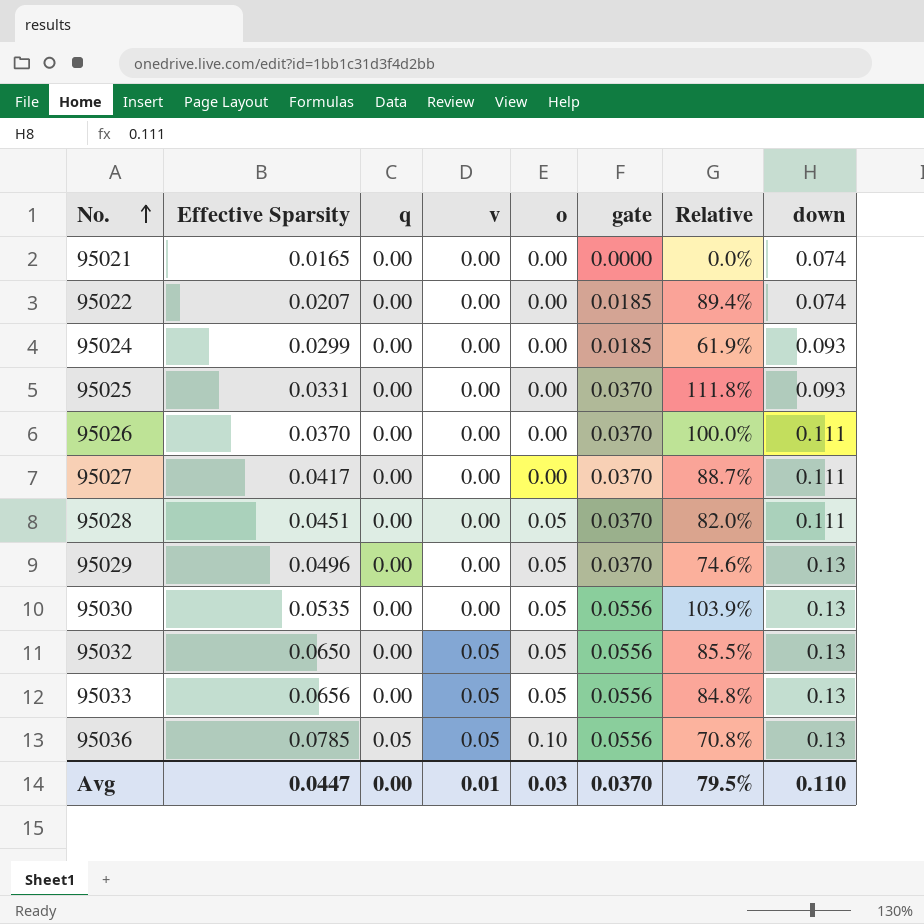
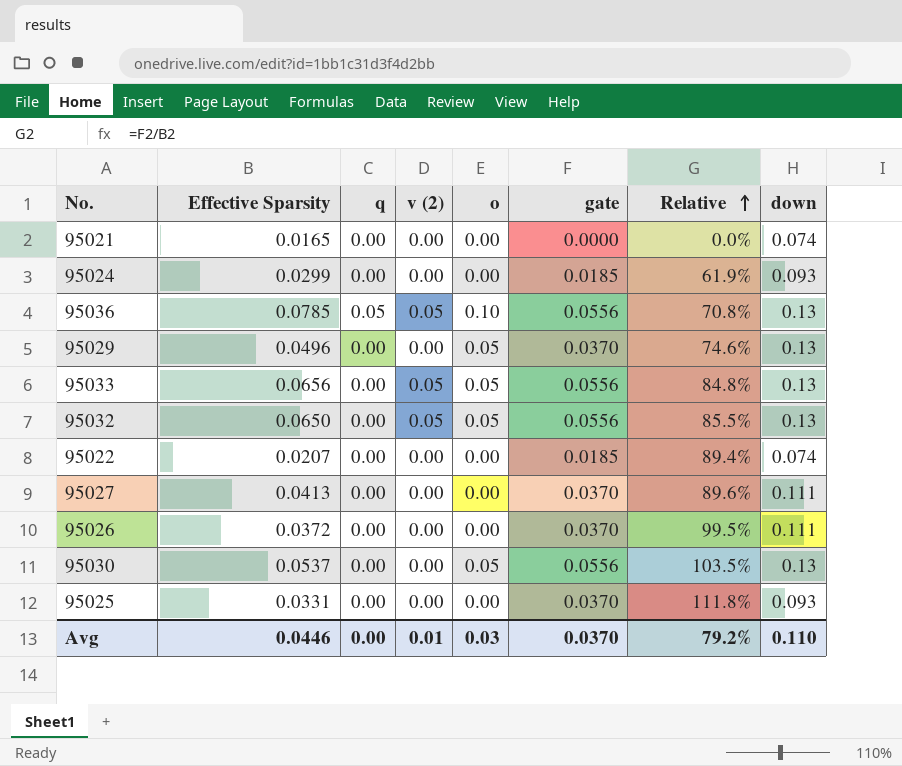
row order: No. ascending -> Relative ascending
column name: v -> v (2)
row 95028: 0.0451 | 0.00 | 0.00 | 0.05 | 0.0370 | 82.0% | 0.111 -> none
95027 | Effective Sparsity: 0.0417 -> 0.0413
95027 | Relative: 88.7% -> 89.6%
95026 | Effective Sparsity: 0.0370 -> 0.0372
95026 | Relative: 100.0% -> 99.5%
95030 | Effective Sparsity: 0.0535 -> 0.0537
95030 | Relative: 103.9% -> 103.5%
Avg | Effective Sparsity: 0.0447 -> 0.0446
Avg | Relative: 79.5% -> 79.2%

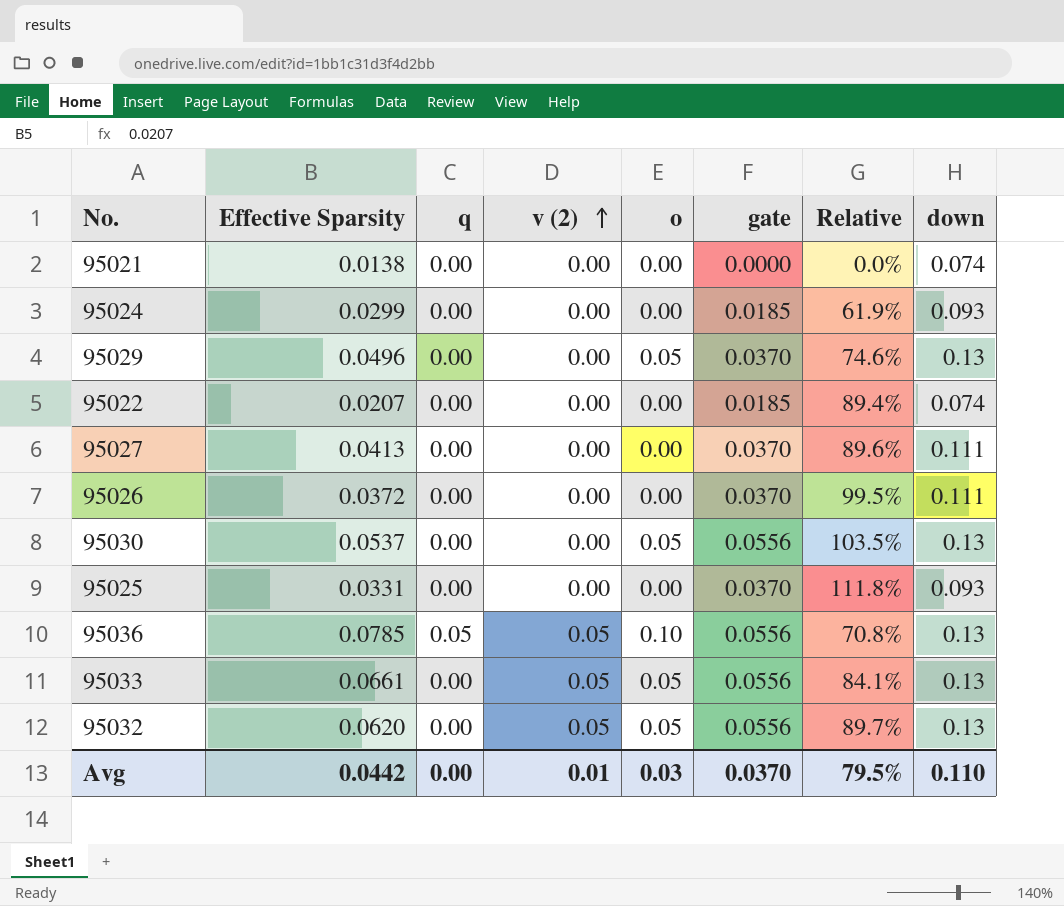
row order: Relative ascending -> v (2) ascending
95021 | Effective Sparsity: 0.0165 -> 0.0138
95033 | Effective Sparsity: 0.0656 -> 0.0661
95033 | Relative: 84.8% -> 84.1%
95032 | Effective Sparsity: 0.0650 -> 0.0620
95032 | Relative: 85.5% -> 89.7%
Avg | Effective Sparsity: 0.0446 -> 0.0442
Avg | Relative: 79.2% -> 79.5%

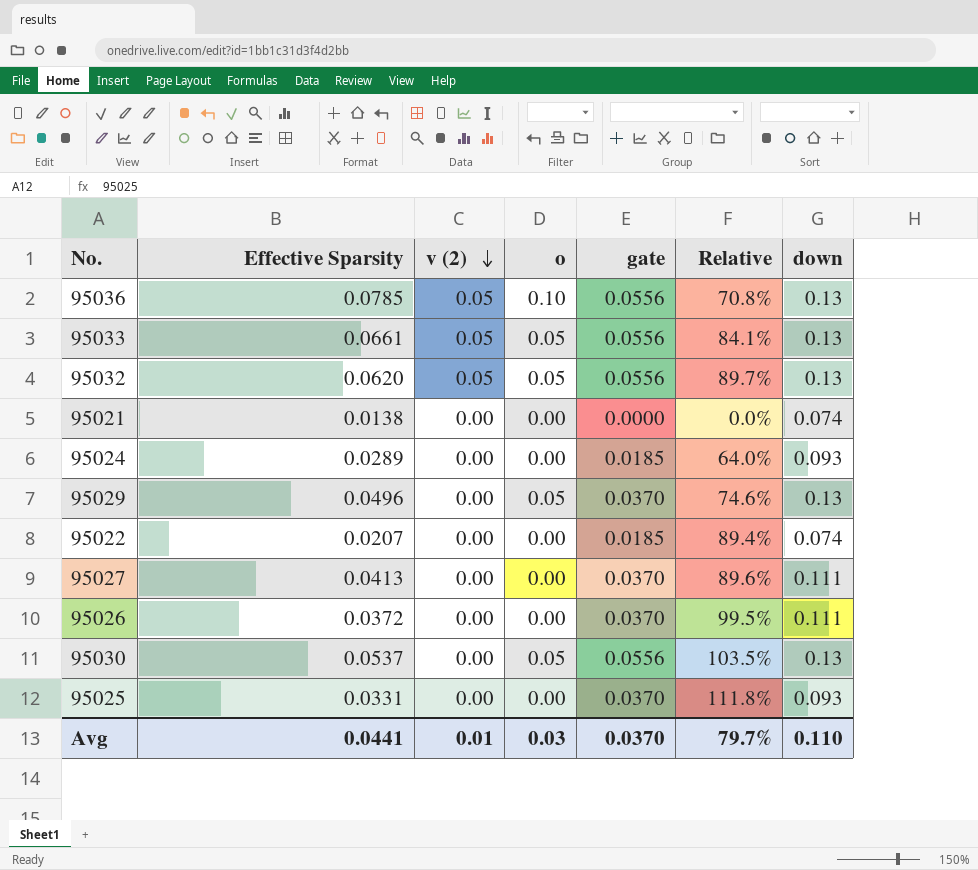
row order: v (2) ascending -> v (2) descending
column q | position: 3 -> none
95024 | Effective Sparsity: 0.0299 -> 0.0289
95024 | Relative: 61.9% -> 64.0%
Avg | Effective Sparsity: 0.0442 -> 0.0441
Avg | Relative: 79.5% -> 79.7%

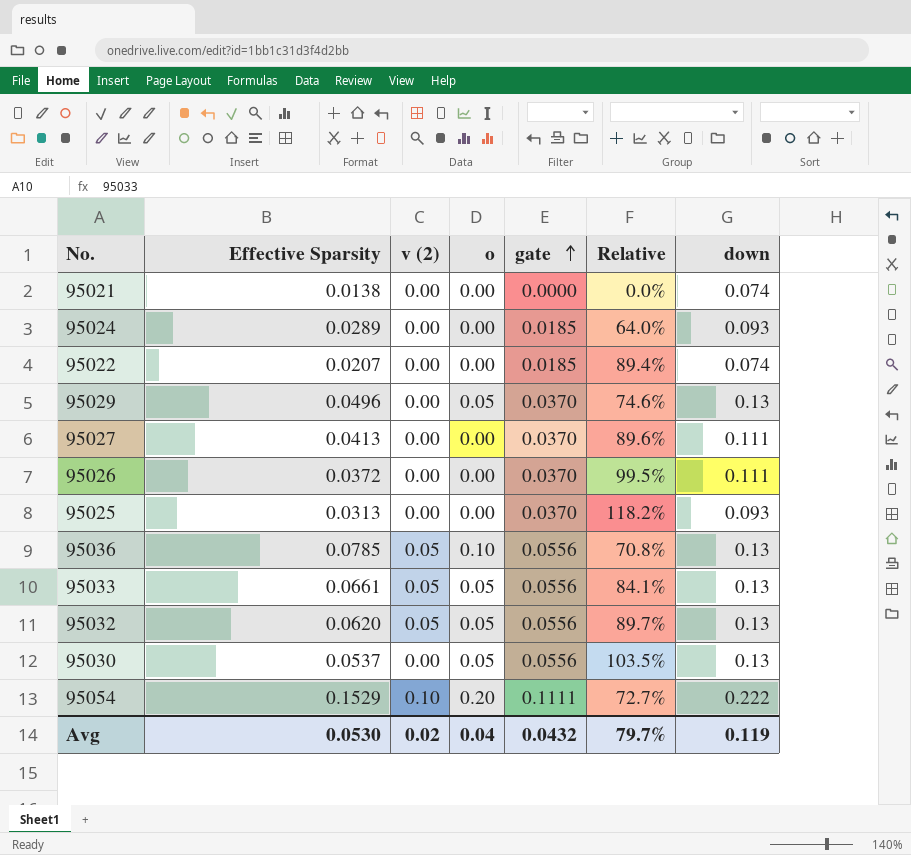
row order: v (2) descending -> gate ascending
95025 | Effective Sparsity: 0.0331 -> 0.0313
95025 | Relative: 111.8% -> 118.2%
row 95054: none -> 0.1529 | 0.10 | 0.20 | 0.1111 | 72.7% | 0.222
Avg | Effective Sparsity: 0.0441 -> 0.0530
Avg | v (2): 0.01 -> 0.02
Avg | o: 0.03 -> 0.04
Avg | gate: 0.0370 -> 0.0432
Avg | down: 0.110 -> 0.119

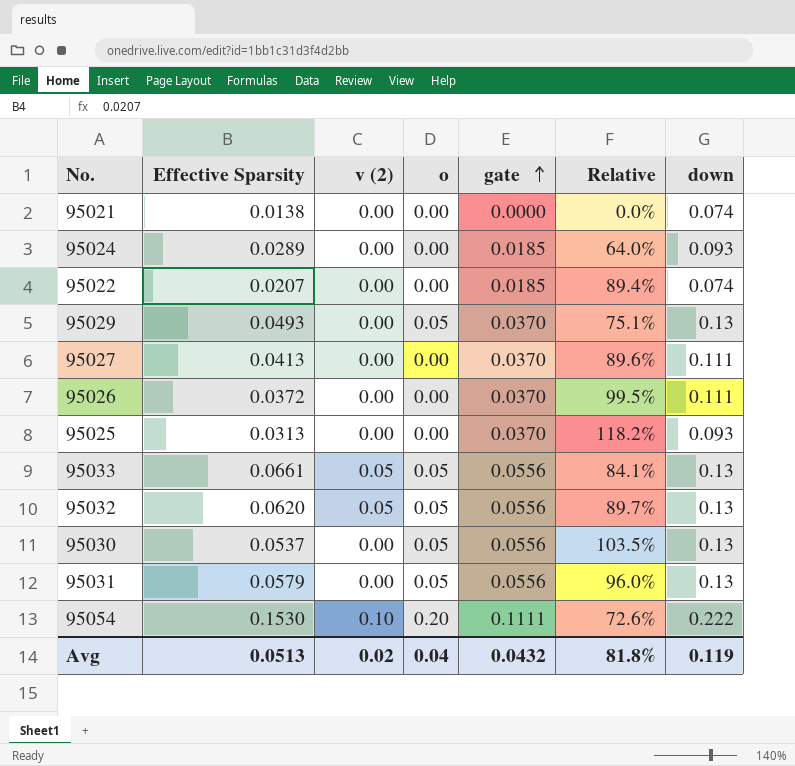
row 95036: 0.0785 | 0.05 | 0.10 | 0.0556 | 70.8% | 0.13 -> none
95029 | Effective Sparsity: 0.0496 -> 0.0493
95029 | Relative: 74.6% -> 75.1%
row 95031: none -> 0.0579 | 0.00 | 0.05 | 0.0556 | 96.0% | 0.13
95054 | Effective Sparsity: 0.1529 -> 0.1530
95054 | Relative: 72.7% -> 72.6%
Avg | Effective Sparsity: 0.0530 -> 0.0513
Avg | Relative: 79.7% -> 81.8%

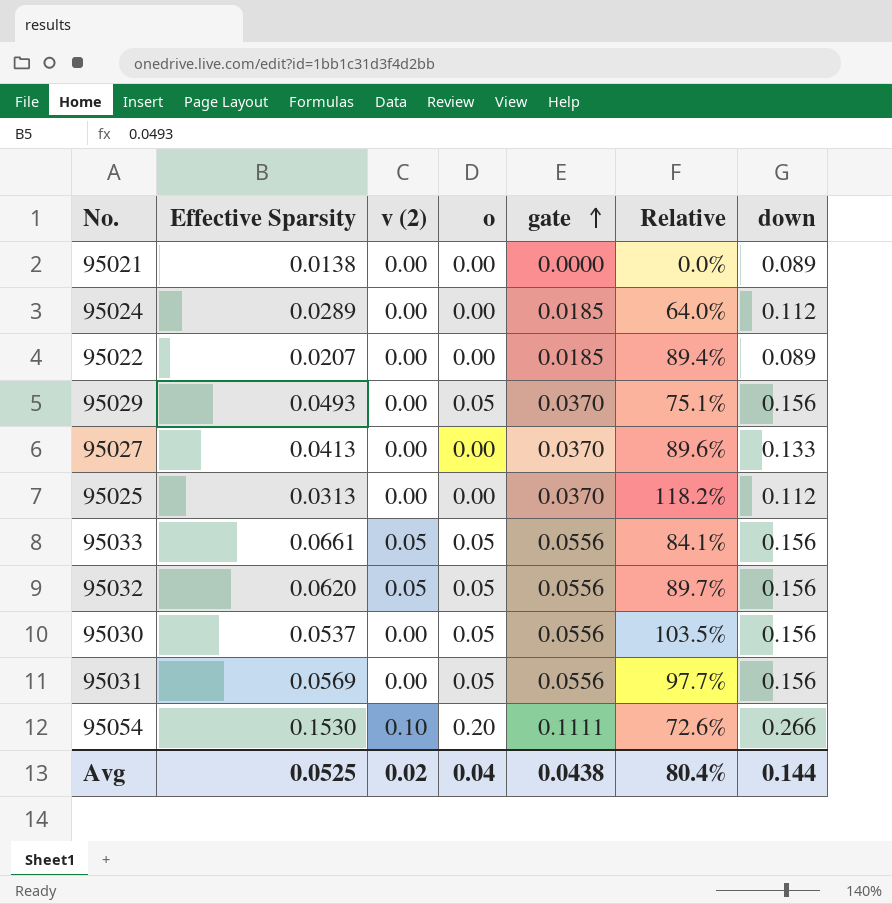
row 95026: 0.0372 | 0.00 | 0.00 | 0.0370 | 99.5% | 0.111 -> none
95021 | down: 0.074 -> 0.089
95024 | down: 0.093 -> 0.112
95022 | down: 0.074 -> 0.089
95029 | down: 0.13 -> 0.156
95027 | down: 0.111 -> 0.133
95025 | down: 0.093 -> 0.112
95033 | down: 0.13 -> 0.156
95032 | down: 0.13 -> 0.156
95030 | down: 0.13 -> 0.156
95031 | Effective Sparsity: 0.0579 -> 0.0569
95031 | Relative: 96.0% -> 97.7%
95031 | down: 0.13 -> 0.156
95054 | down: 0.222 -> 0.266
Avg | Effective Sparsity: 0.0513 -> 0.0525
Avg | gate: 0.0432 -> 0.0438
Avg | Relative: 81.8% -> 80.4%
Avg | down: 0.119 -> 0.144

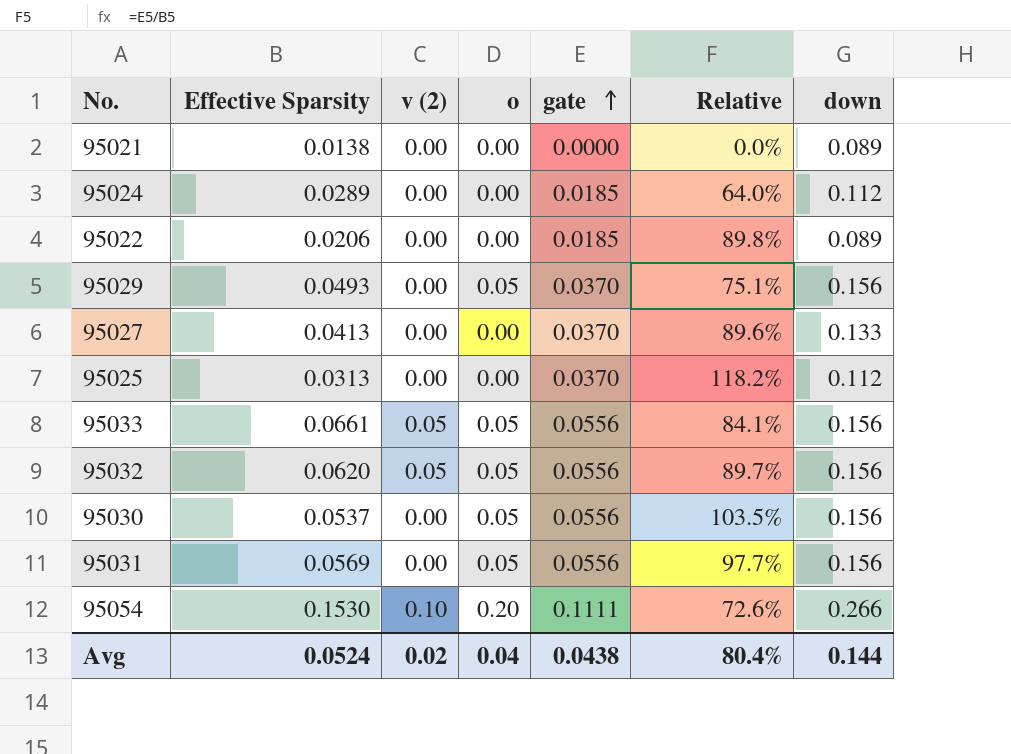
95022 | Effective Sparsity: 0.0207 -> 0.0206
95022 | Relative: 89.4% -> 89.8%
Avg | Effective Sparsity: 0.0525 -> 0.0524

